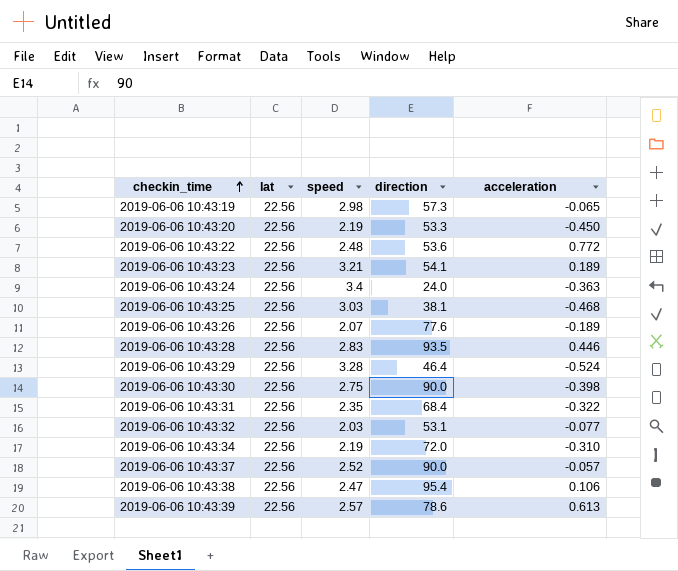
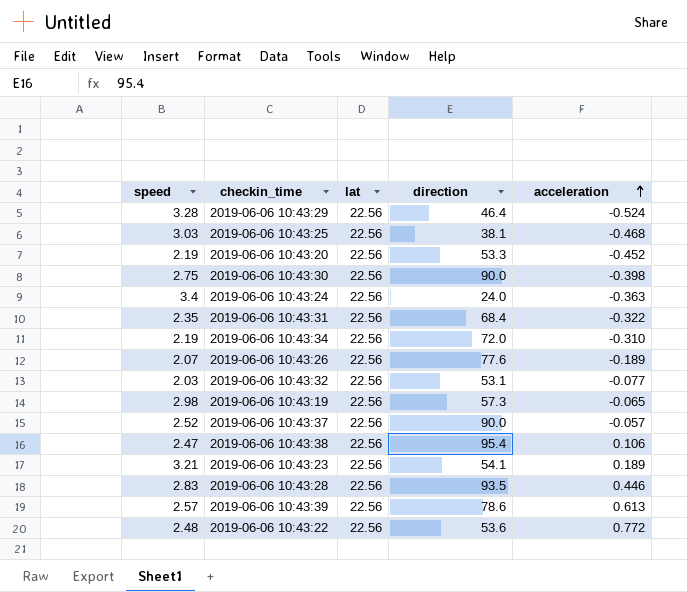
row order: checkin_time ascending -> acceleration ascending
column speed | position: 3 -> 1
2019-06-06 10:43:20 | acceleration: -0.450 -> -0.452

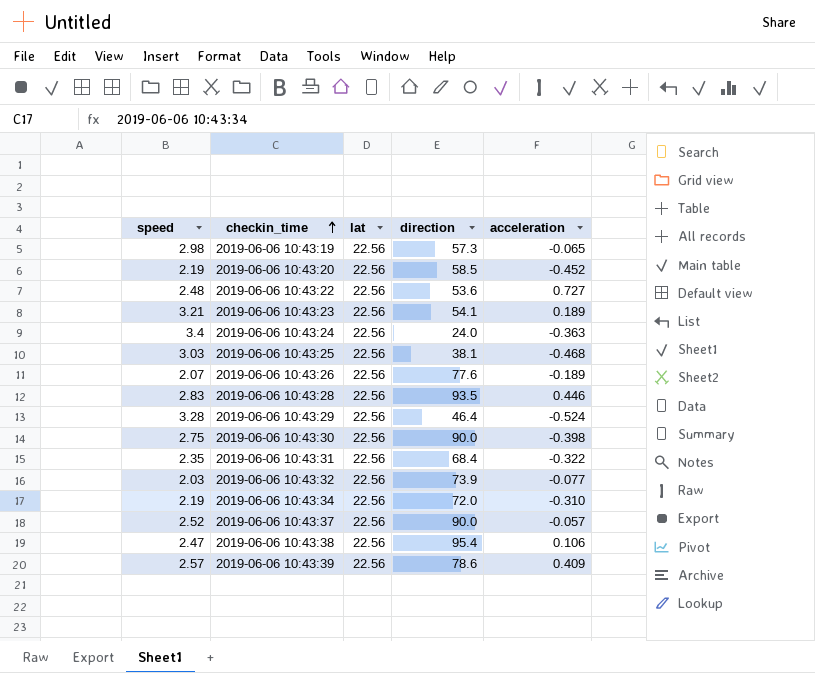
row order: acceleration ascending -> checkin_time ascending
2019-06-06 10:43:20 | direction: 53.3 -> 58.5
2019-06-06 10:43:22 | acceleration: 0.772 -> 0.727
2019-06-06 10:43:32 | direction: 53.1 -> 73.9
2019-06-06 10:43:39 | acceleration: 0.613 -> 0.409

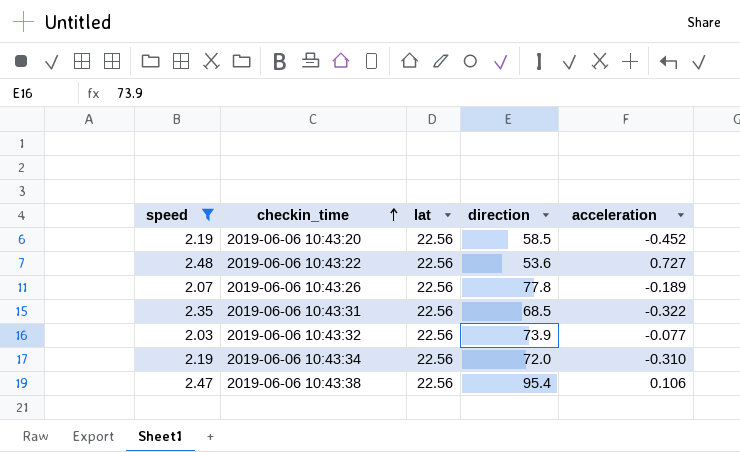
filter: none -> speed <= 2.48
2019-06-06 10:43:26 | direction: 77.6 -> 77.8
2019-06-06 10:43:31 | direction: 68.4 -> 68.5

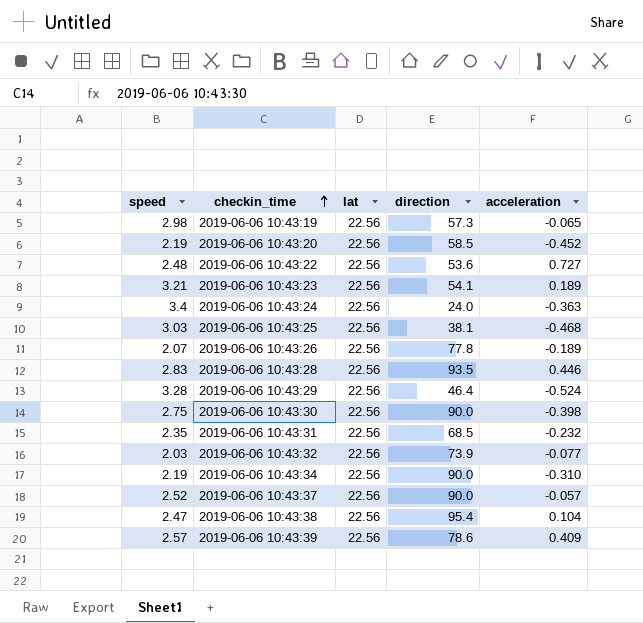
filter: speed <= 2.48 -> none
2019-06-06 10:43:31 | acceleration: -0.322 -> -0.232
2019-06-06 10:43:34 | direction: 72.0 -> 90.0
2019-06-06 10:43:38 | acceleration: 0.106 -> 0.104

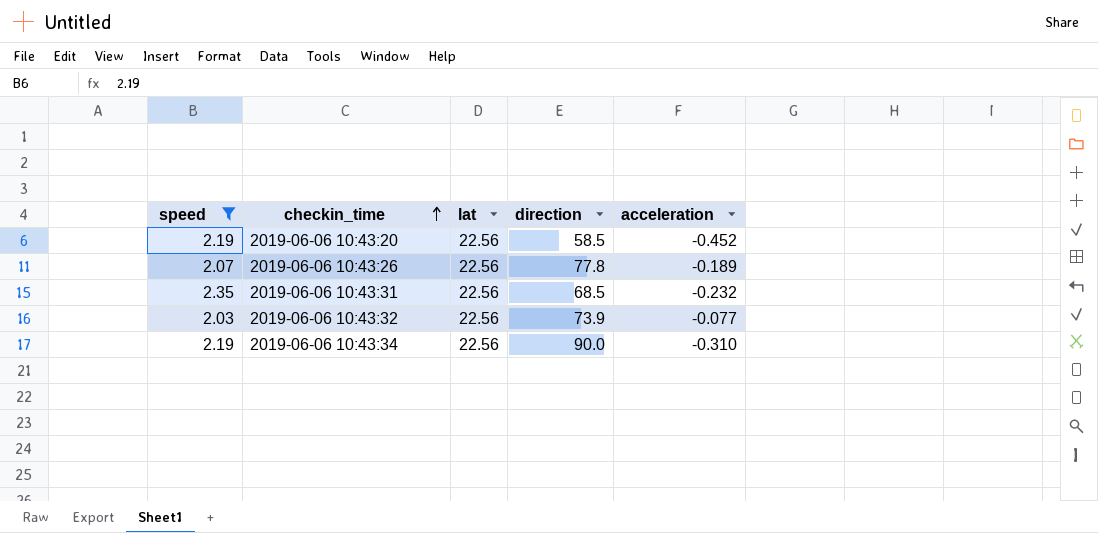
filter: none -> speed <= 2.35

